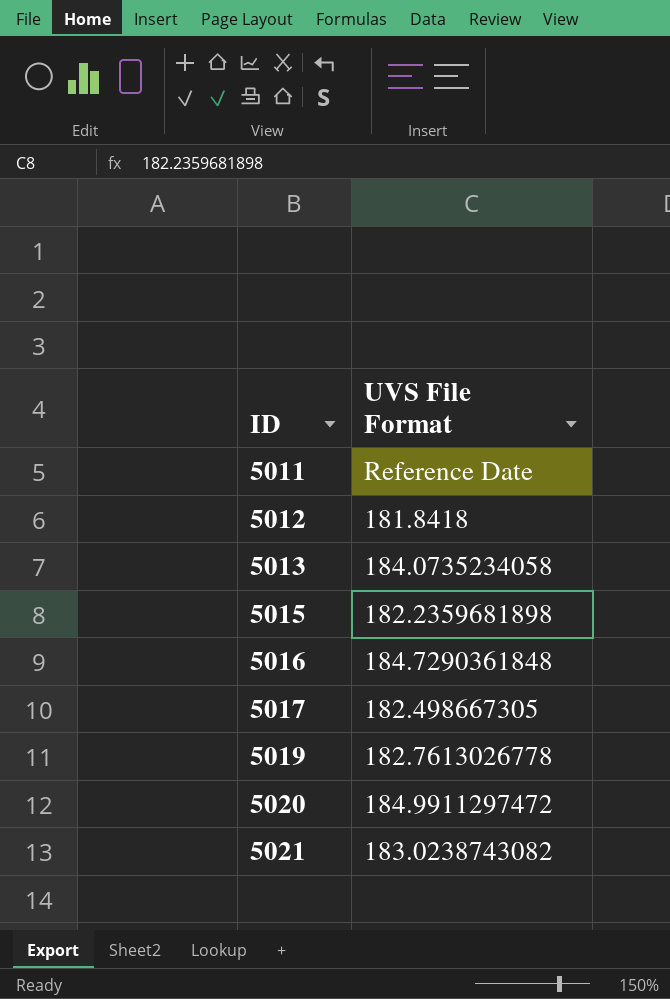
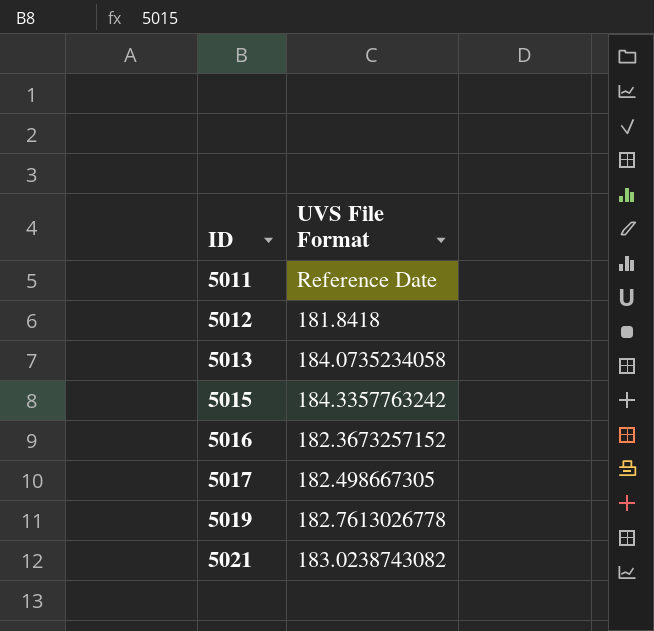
row 5020: 184.9911297472 -> none
5015 | UVS File Format: 182.2359681898 -> 184.3357763242
5016 | UVS File Format: 184.7290361848 -> 182.3673257152

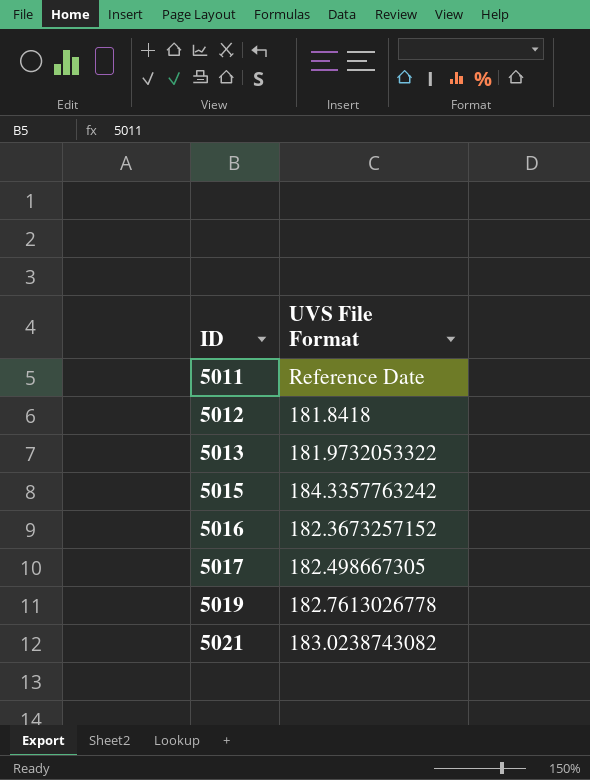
5013 | UVS File Format: 184.0735234058 -> 181.9732053322

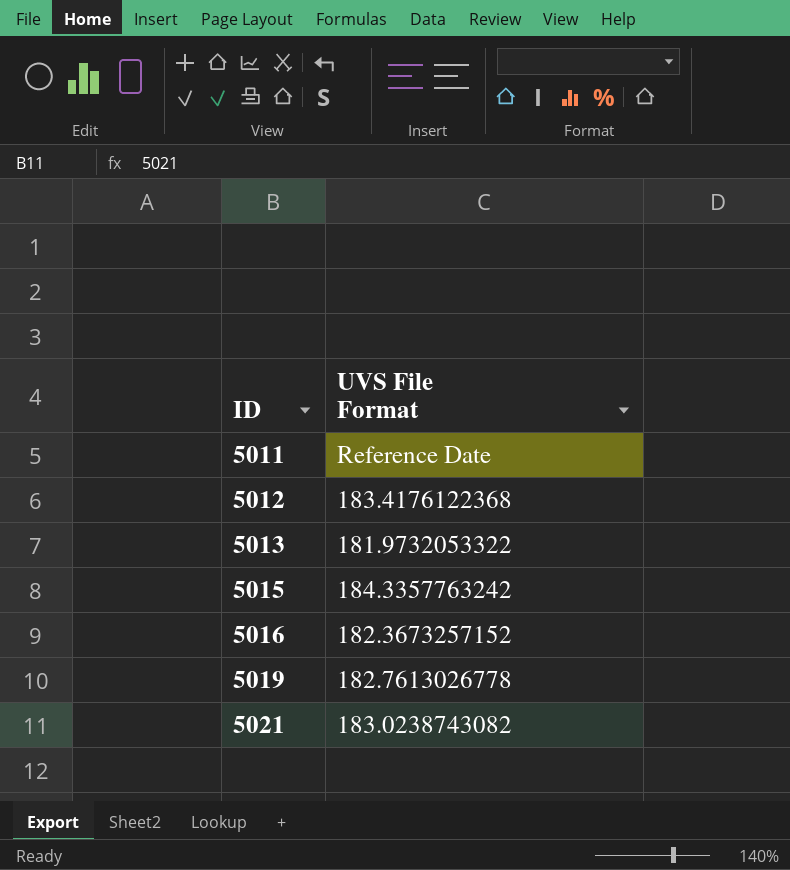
row 5017: 182.498667305 -> none
5012 | UVS File Format: 181.8418 -> 183.4176122368

